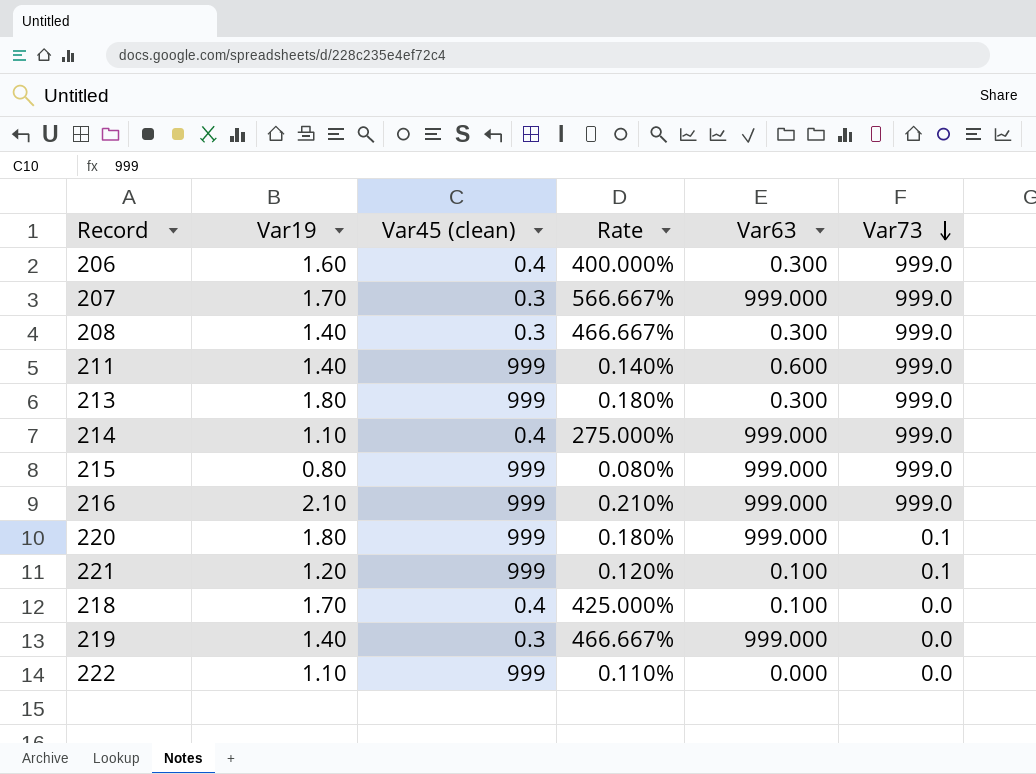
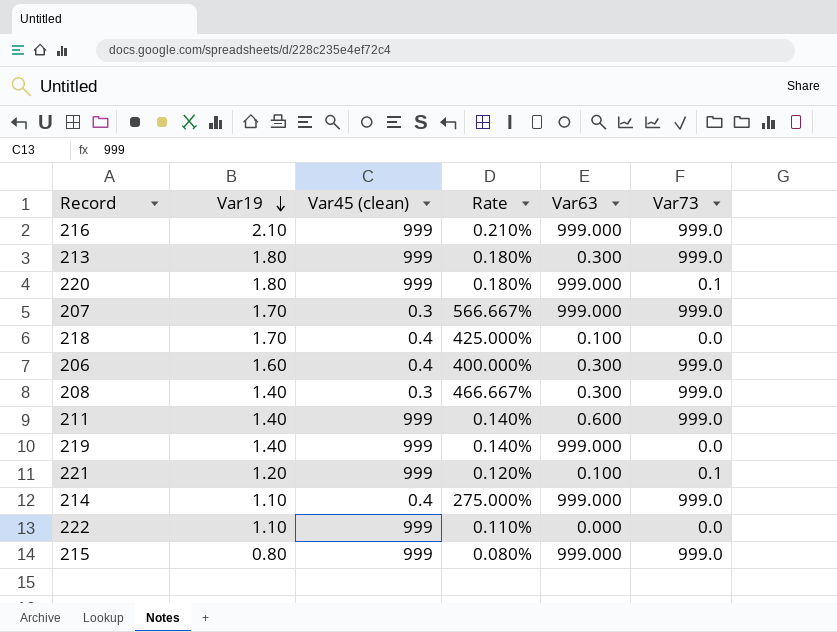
row order: Var73 descending -> Var19 descending
219 | Var45 (clean): 0.3 -> 999
219 | Rate: 466.667% -> 0.140%

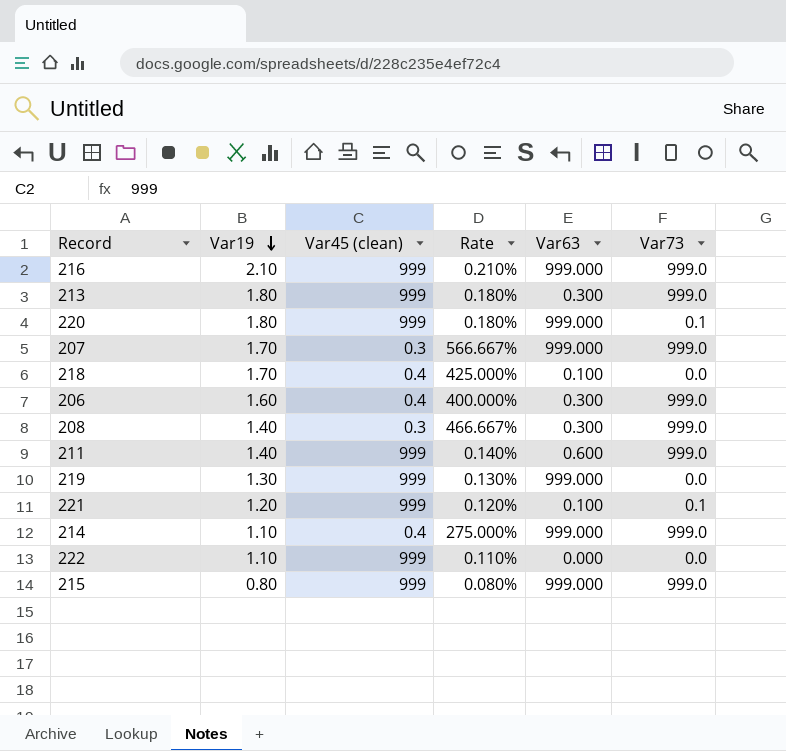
219 | Var19: 1.40 -> 1.30
219 | Rate: 0.140% -> 0.130%

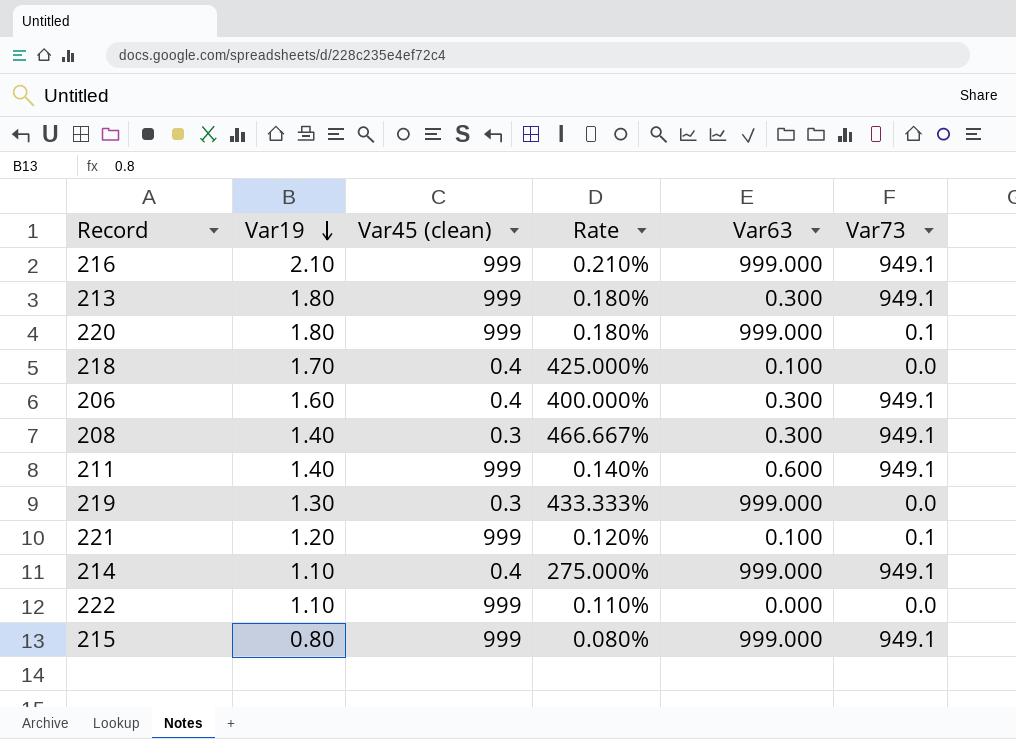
row 207: 1.70 | 0.3 | 566.667% | 999.000 | 999.0 -> none
216 | Var73: 999.0 -> 949.1
213 | Var73: 999.0 -> 949.1
206 | Var73: 999.0 -> 949.1
208 | Var73: 999.0 -> 949.1
211 | Var73: 999.0 -> 949.1
219 | Var45 (clean): 999 -> 0.3
219 | Rate: 0.130% -> 433.333%
214 | Var73: 999.0 -> 949.1
215 | Var73: 999.0 -> 949.1

